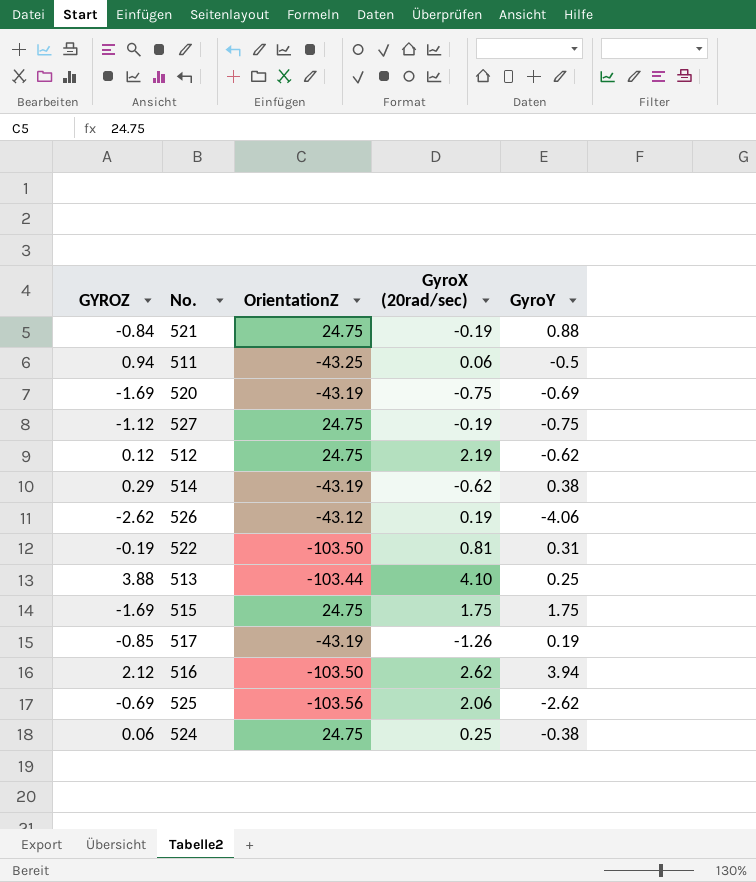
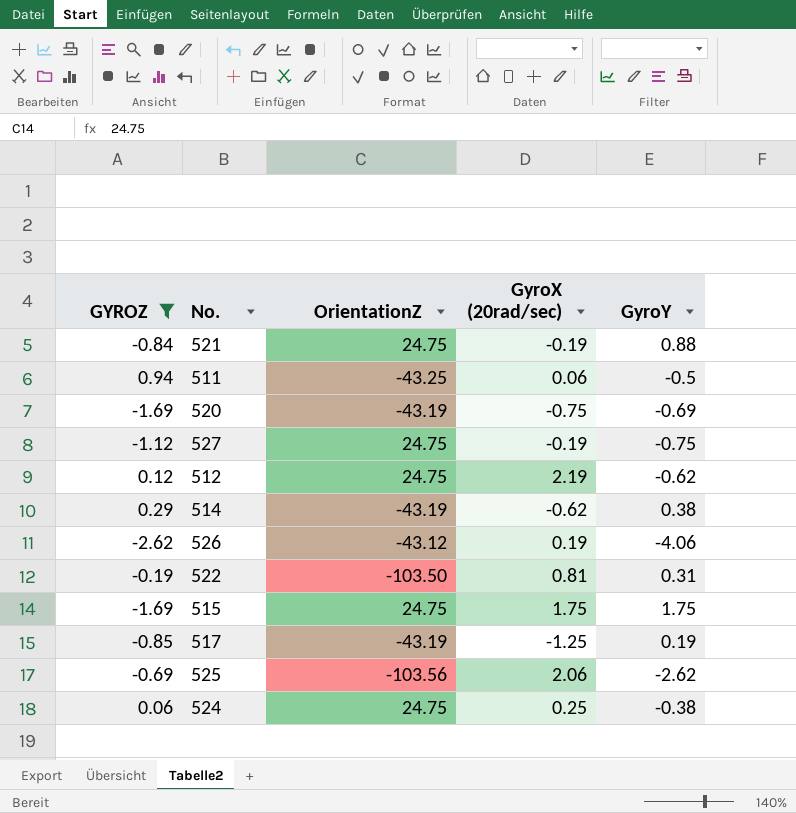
filter: none -> GYROZ <= 0.94
517 | GyroX (20rad/sec): -1.26 -> -1.25

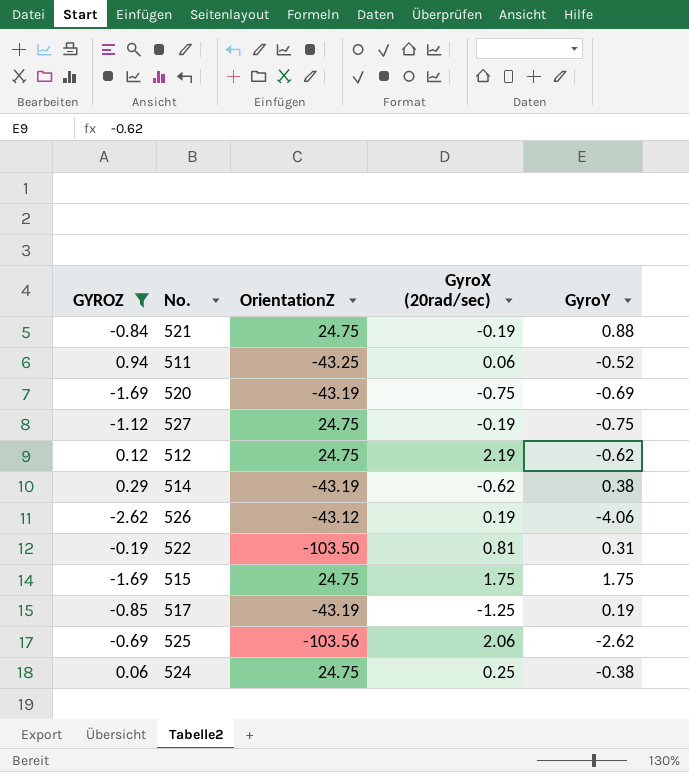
511 | GyroY: -0.5 -> -0.52

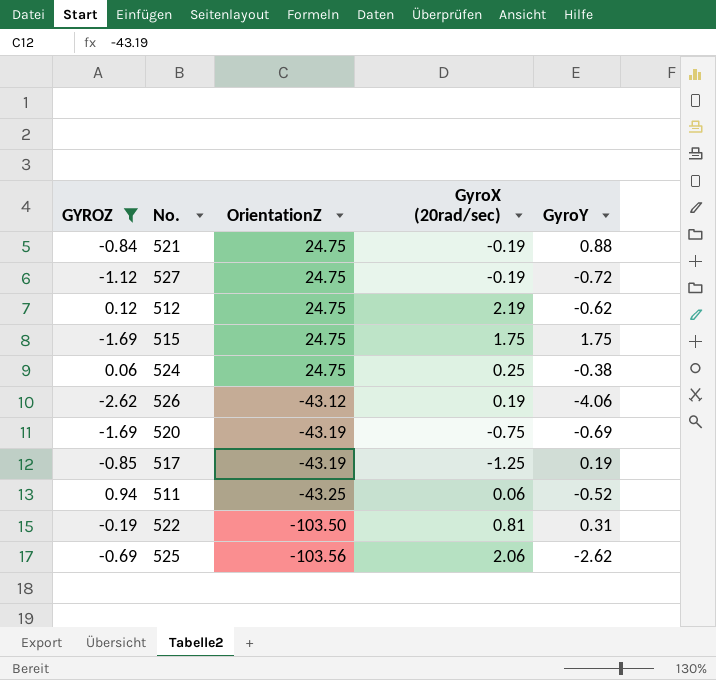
row order: none -> OrientationZ descending
row 514: 0.29 | -43.19 | -0.62 | 0.38 -> none
527 | GyroY: -0.75 -> -0.72

